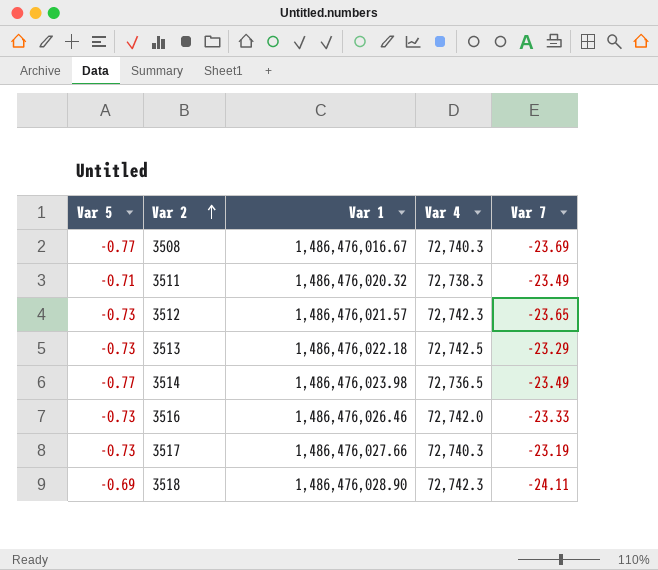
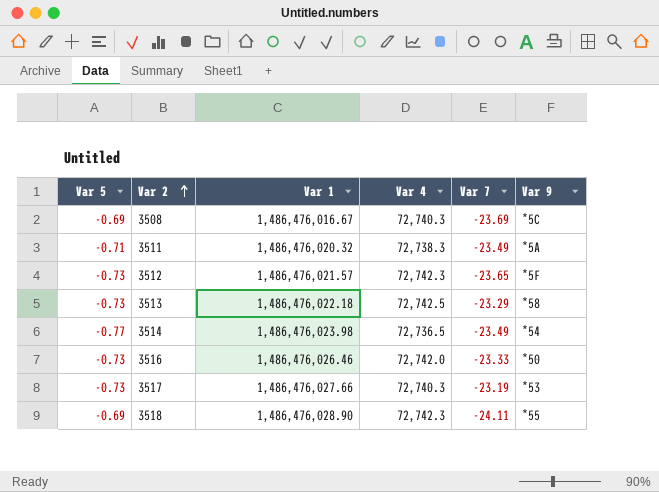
column Var 9 | position: none -> 6
3508 | Var 5: -0.77 -> -0.69

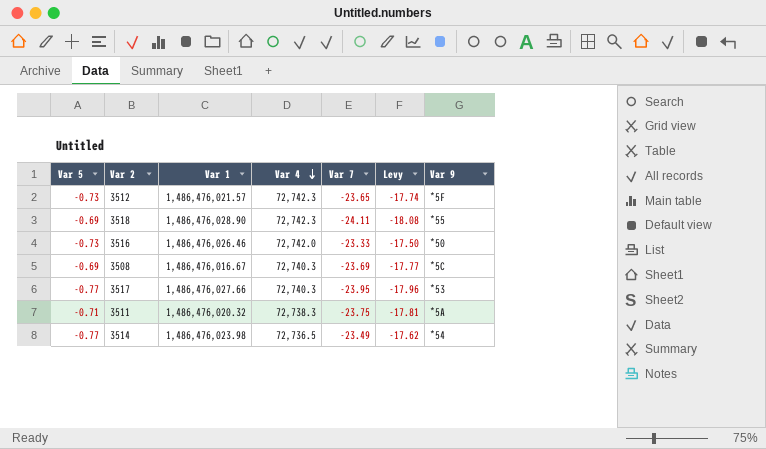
row order: Var 2 ascending -> Var 4 descending
column Levy | formula: none -> [Var 7] * 0.75
row 3513: -0.73 | 1,486,476,022.18 | 72,742.5 | -23.29 | *58 -> none
3517 | Var 5: -0.73 -> -0.77
3517 | Var 7: -23.19 -> -23.95
3511 | Var 7: -23.49 -> -23.75

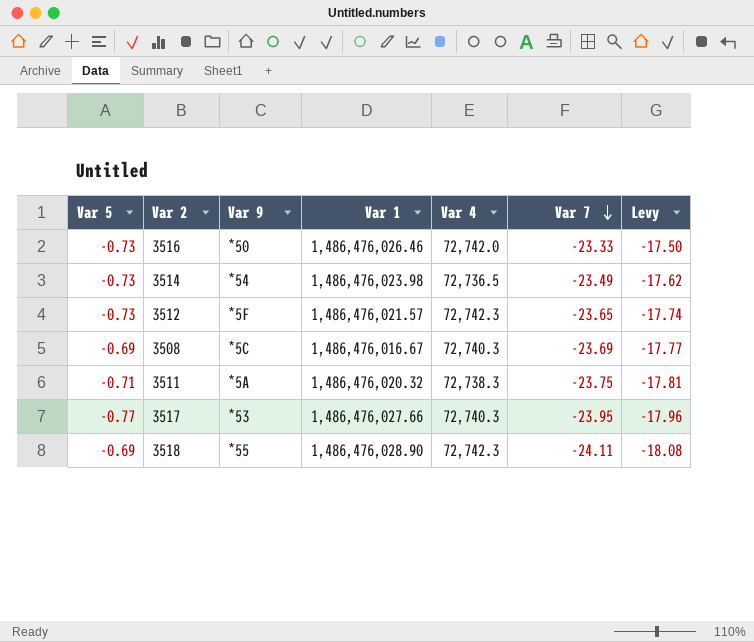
row order: Var 4 descending -> Var 7 descending
column Var 9 | position: 7 -> 3
3514 | Var 5: -0.77 -> -0.73

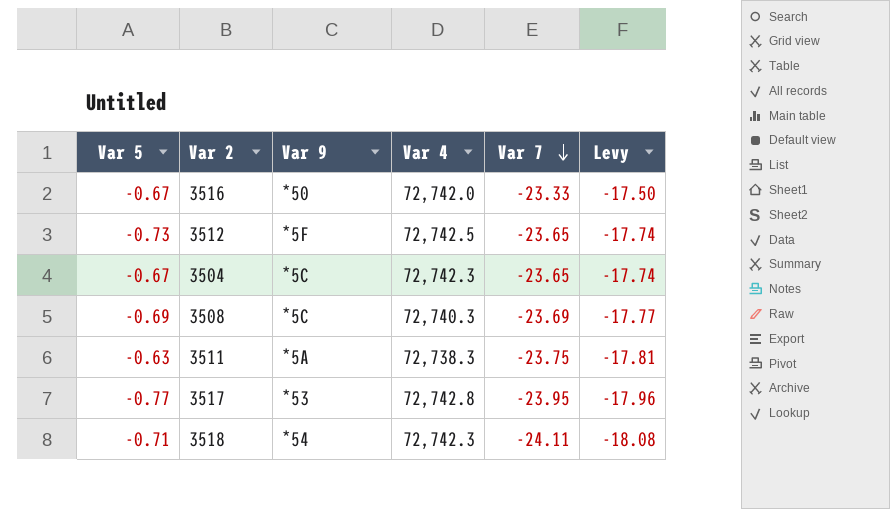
column Var 1 | position: 4 -> none
row 3514: -0.73 | *54 | 1,486,476,023.98 | 72,736.5 | -23.49 | -17.62 -> none
3516 | Var 5: -0.73 -> -0.67
3512 | Var 4: 72,742.3 -> 72,742.5
row 3504: none -> -0.67 | *5C | 72,742.3 | -23.65 | -17.74
3511 | Var 5: -0.71 -> -0.63
3517 | Var 4: 72,740.3 -> 72,742.8
3518 | Var 5: -0.69 -> -0.71
3518 | Var 9: *55 -> *54

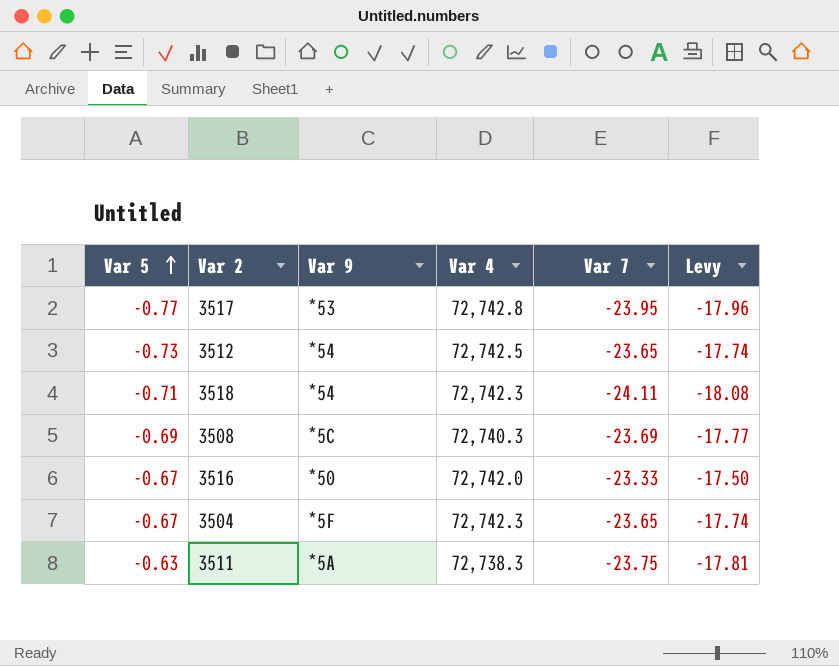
row order: Var 7 descending -> Var 5 ascending
3512 | Var 9: *5F -> *54
3504 | Var 9: *5C -> *5F

